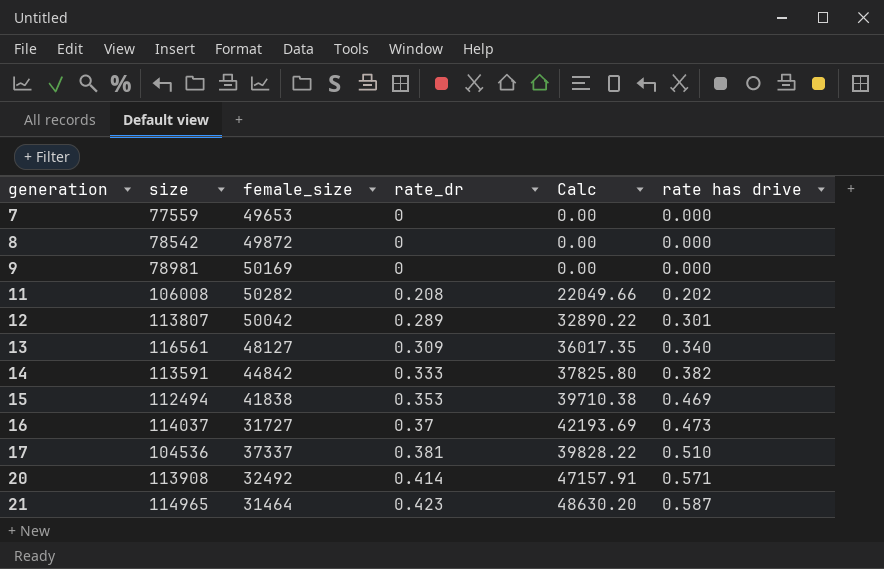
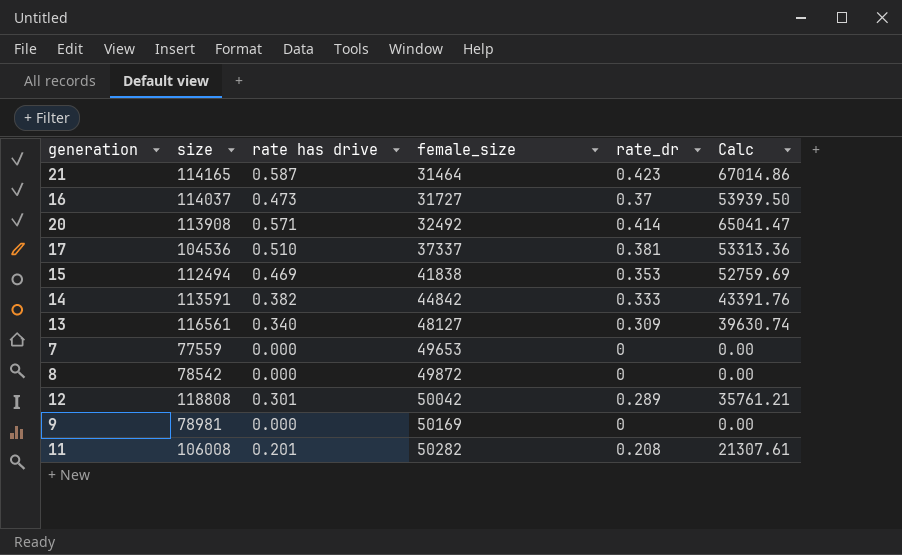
row order: generation ascending -> female_size ascending
column rate has drive | position: 6 -> 3
column Calc | formula: [size] * [rate_dr] -> [size] * [rate has drive]
21 | size: 114965 -> 114165
12 | size: 113807 -> 118808
11 | rate has drive: 0.202 -> 0.201

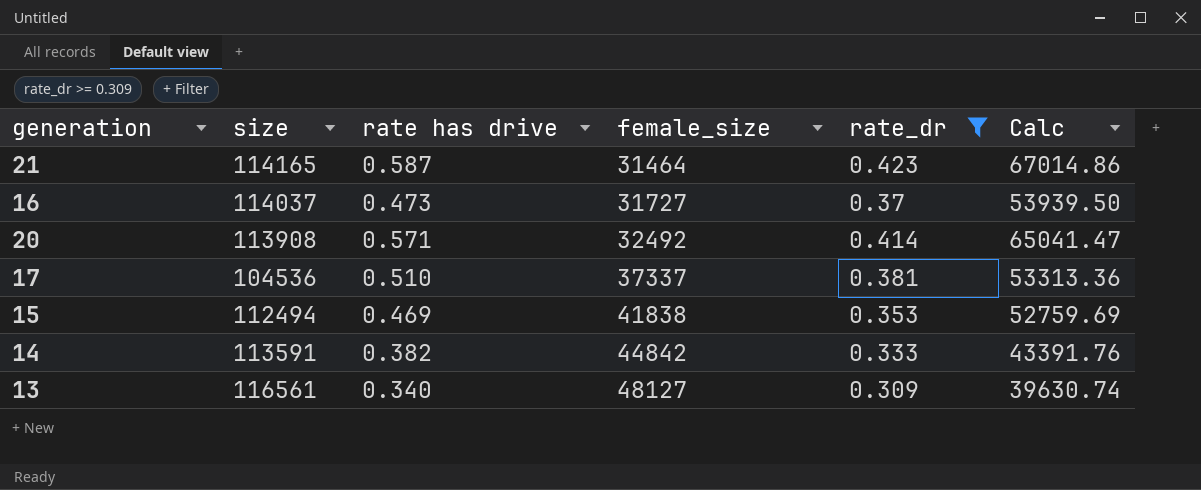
filter: none -> rate_dr >= 0.309

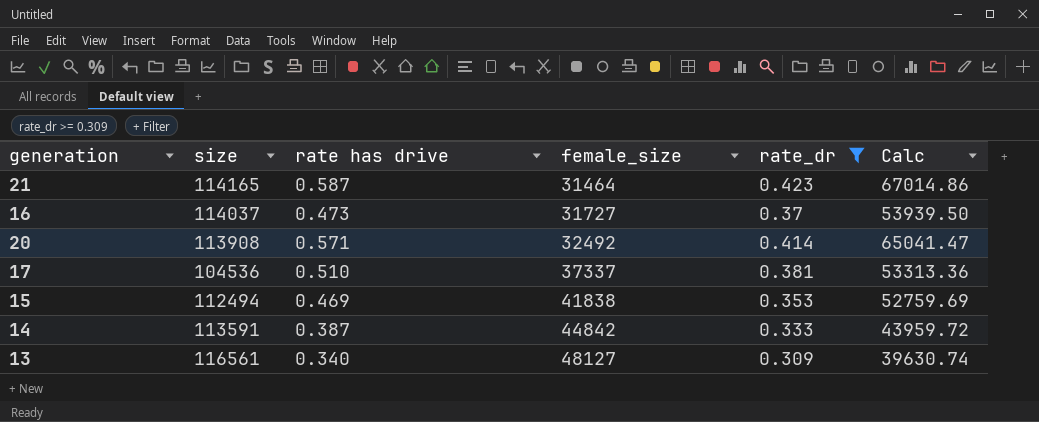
14 | rate has drive: 0.382 -> 0.387
14 | Calc: 43391.76 -> 43959.72

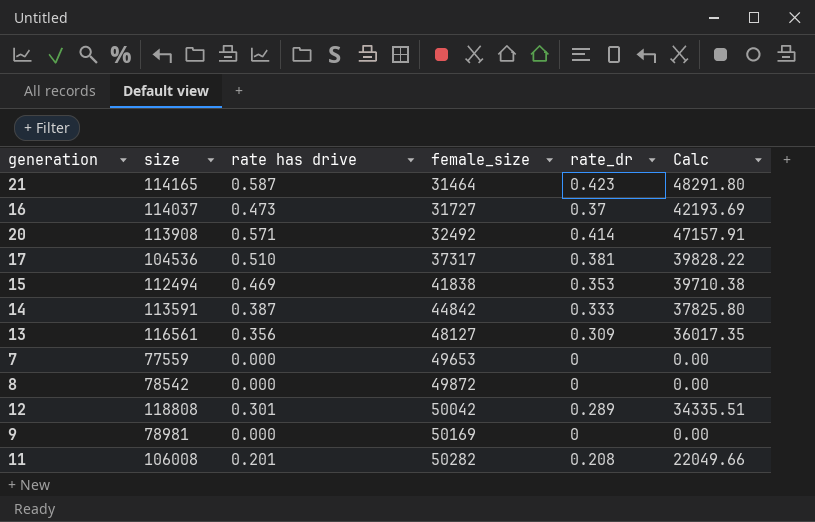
filter: rate_dr >= 0.309 -> none
column Calc | formula: [size] * [rate has drive] -> [size] * [rate_dr]
17 | female_size: 37337 -> 37317
13 | rate has drive: 0.340 -> 0.356

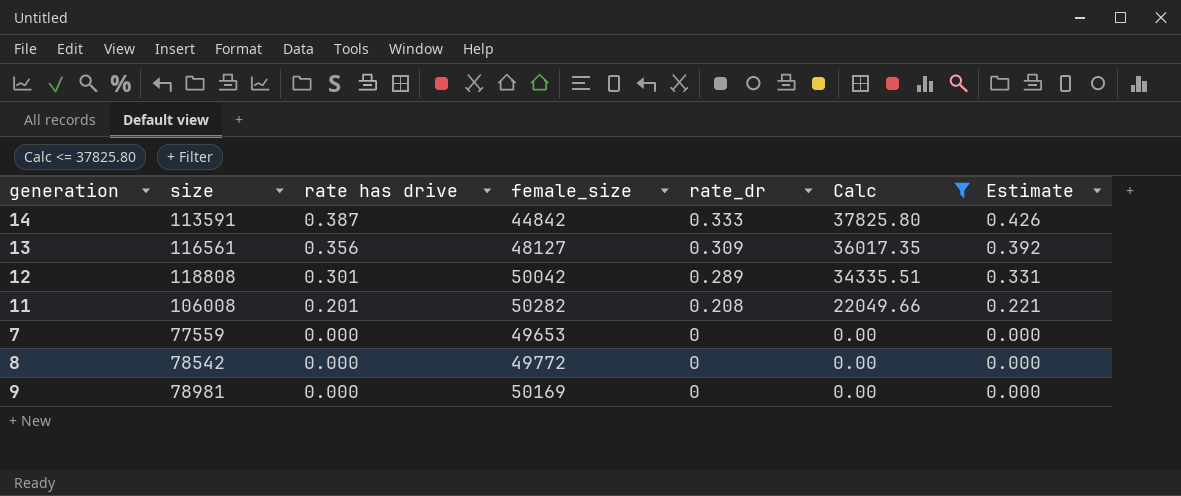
filter: none -> Calc <= 37825.80
row order: female_size ascending -> rate has drive descending
column Estimate | formula: none -> [rate has drive] * 1.1
8 | female_size: 49872 -> 49772

